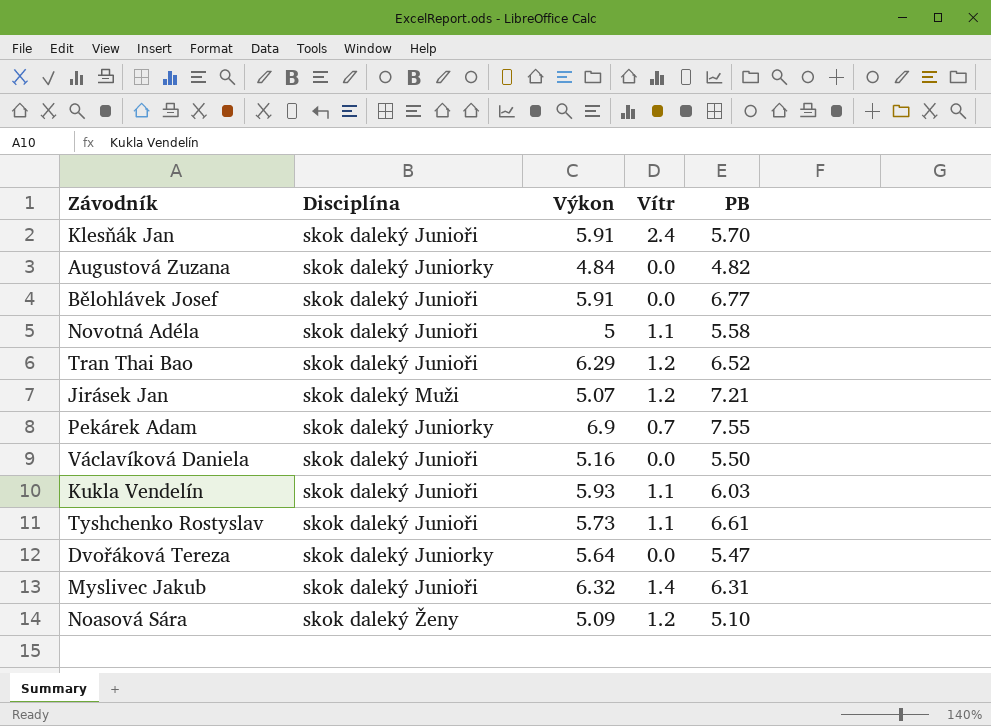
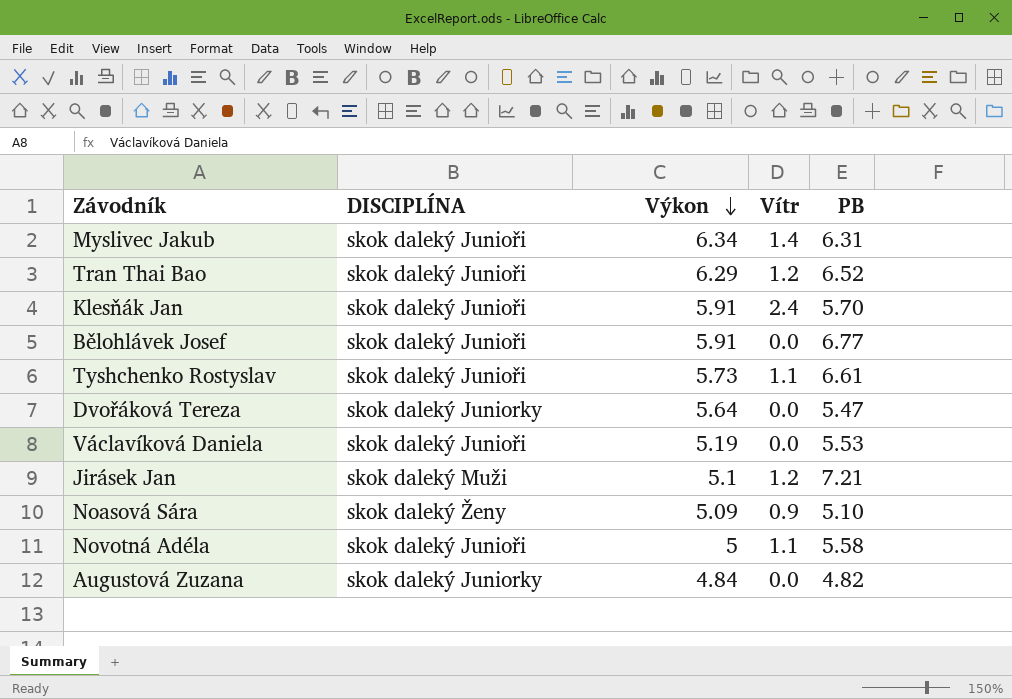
row order: none -> Výkon descending
column name: Disciplína -> DISCIPLÍNA
row Pekárek Adam: skok daleký Juniorky | 6.9 | 0.7 | 7.55 -> none
row Kukla Vendelín: skok daleký Junioři | 5.93 | 1.1 | 6.03 -> none
Myslivec Jakub | Výkon: 6.32 -> 6.34
Václavíková Daniela | Výkon: 5.16 -> 5.19
Václavíková Daniela | PB: 5.50 -> 5.53
Jirásek Jan | Výkon: 5.07 -> 5.1
Noasová Sára | Vítr: 1.2 -> 0.9

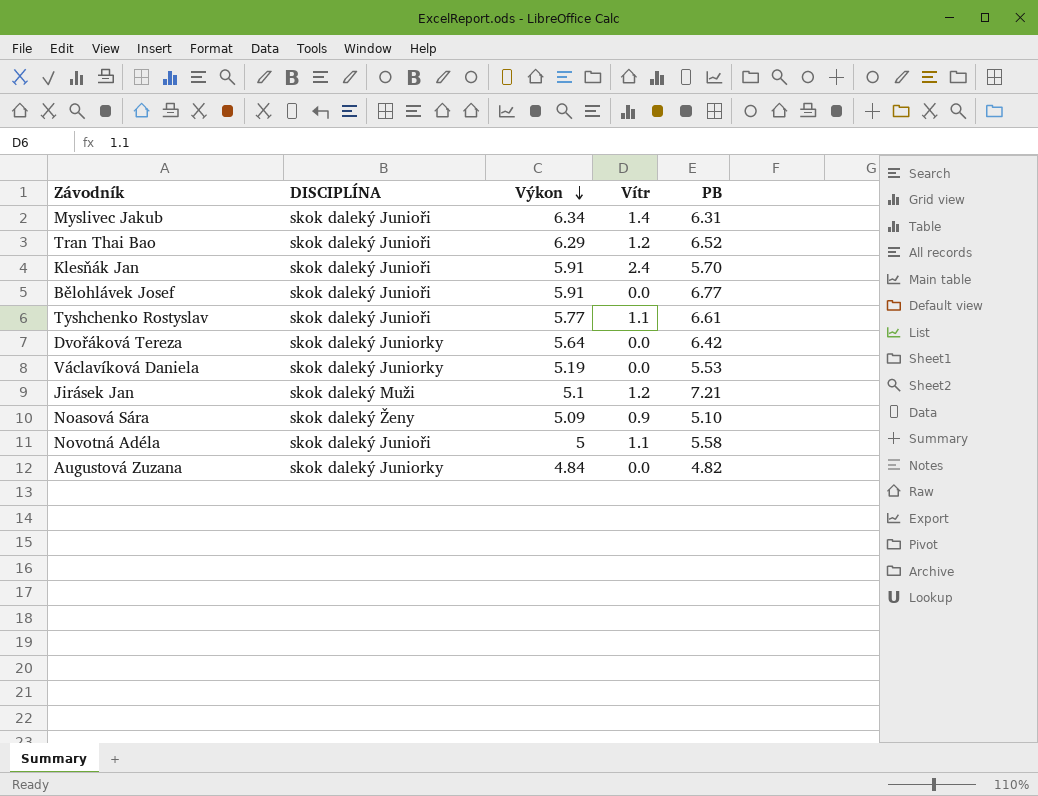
Tyshchenko Rostyslav | Výkon: 5.73 -> 5.77
Dvořáková Tereza | PB: 5.47 -> 6.42
Václavíková Daniela | DISCIPLÍNA: skok daleký Junioři -> skok daleký Juniorky

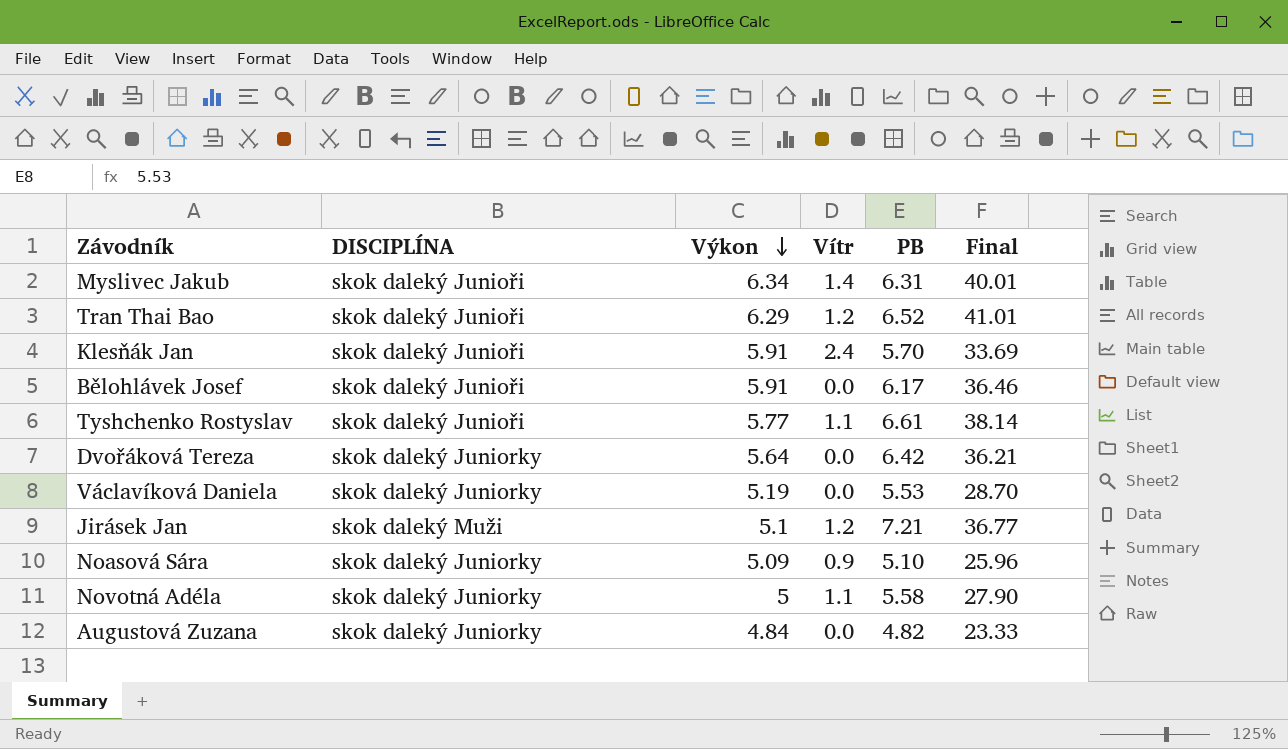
column Final | formula: none -> [Výkon] * [PB]
Bělohlávek Josef | PB: 6.77 -> 6.17
Noasová Sára | DISCIPLÍNA: skok daleký Ženy -> skok daleký Juniorky
Novotná Adéla | DISCIPLÍNA: skok daleký Junioři -> skok daleký Juniorky

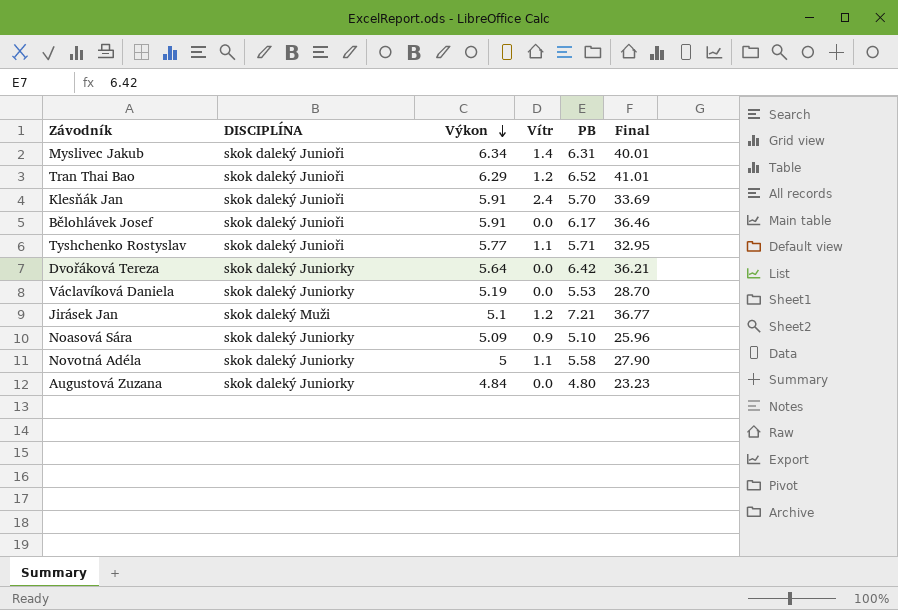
Tyshchenko Rostyslav | PB: 6.61 -> 5.71
Tyshchenko Rostyslav | Final: 38.14 -> 32.95
Augustová Zuzana | PB: 4.82 -> 4.80
Augustová Zuzana | Final: 23.33 -> 23.23

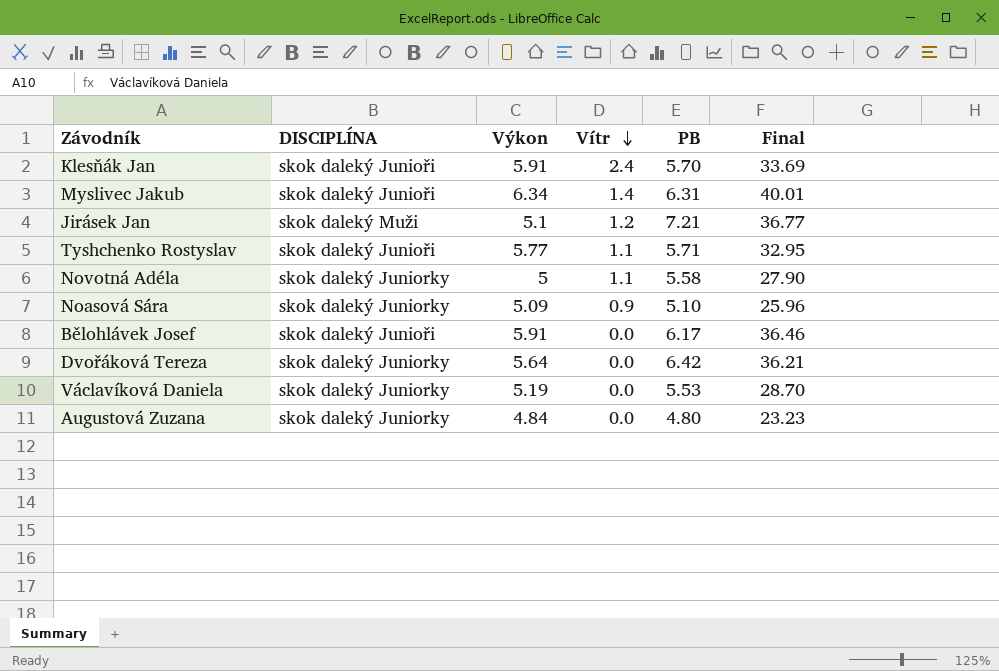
row order: Výkon descending -> Vítr descending
row Tran Thai Bao: skok daleký Junioři | 6.29 | 1.2 | 6.52 | 41.01 -> none

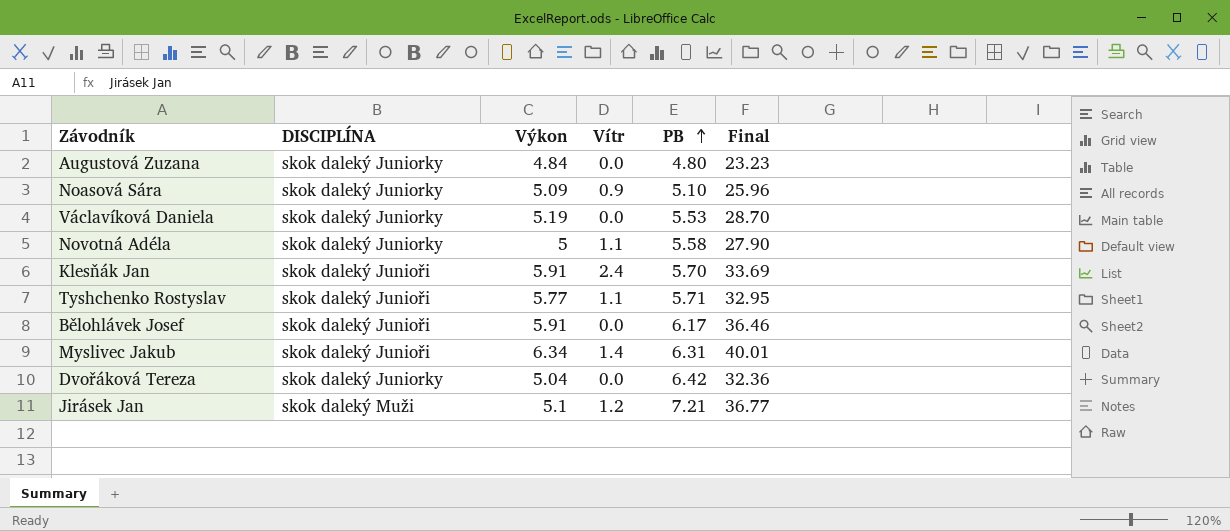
row order: Vítr descending -> PB ascending
Dvořáková Tereza | Výkon: 5.64 -> 5.04
Dvořáková Tereza | Final: 36.21 -> 32.36

